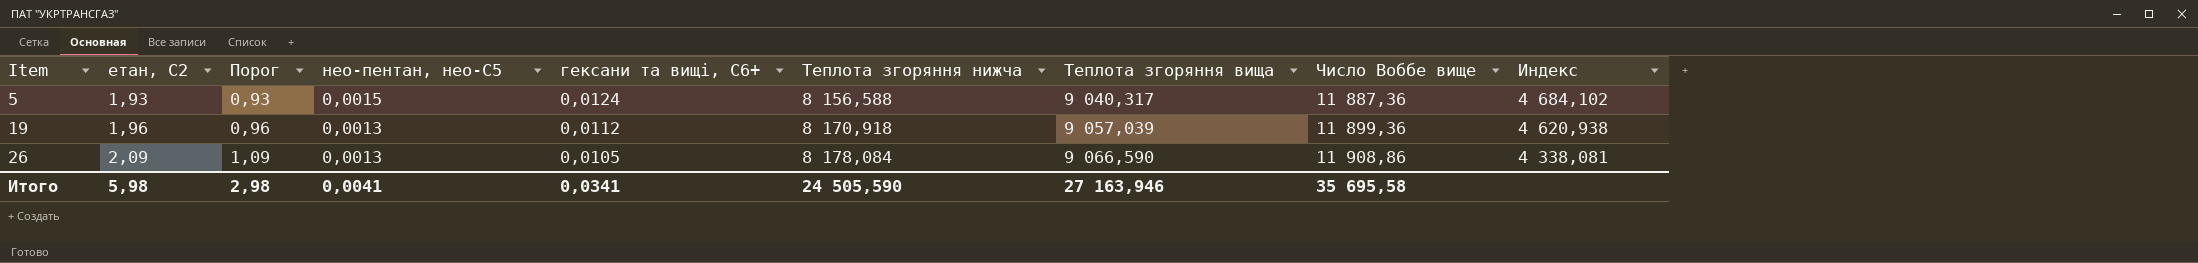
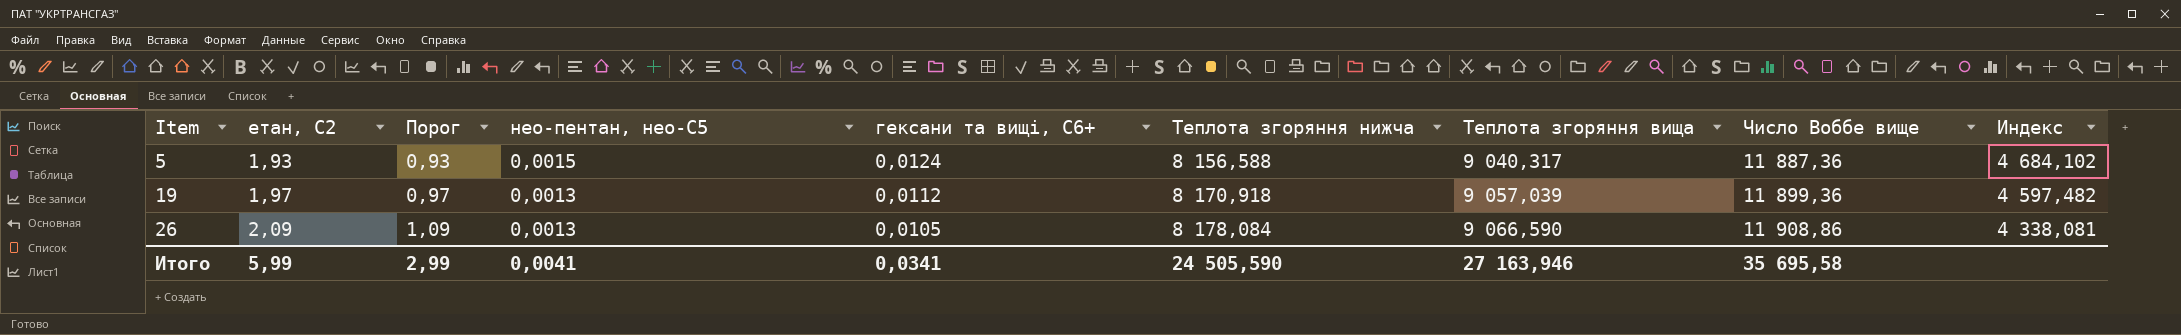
19 | етан, С2: 1,96 -> 1,97
19 | Порог: 0,96 -> 0,97
19 | Индекс: 4 620,938 -> 4 597,482
Итого | етан, С2: 5,98 -> 5,99
Итого | Порог: 2,98 -> 2,99

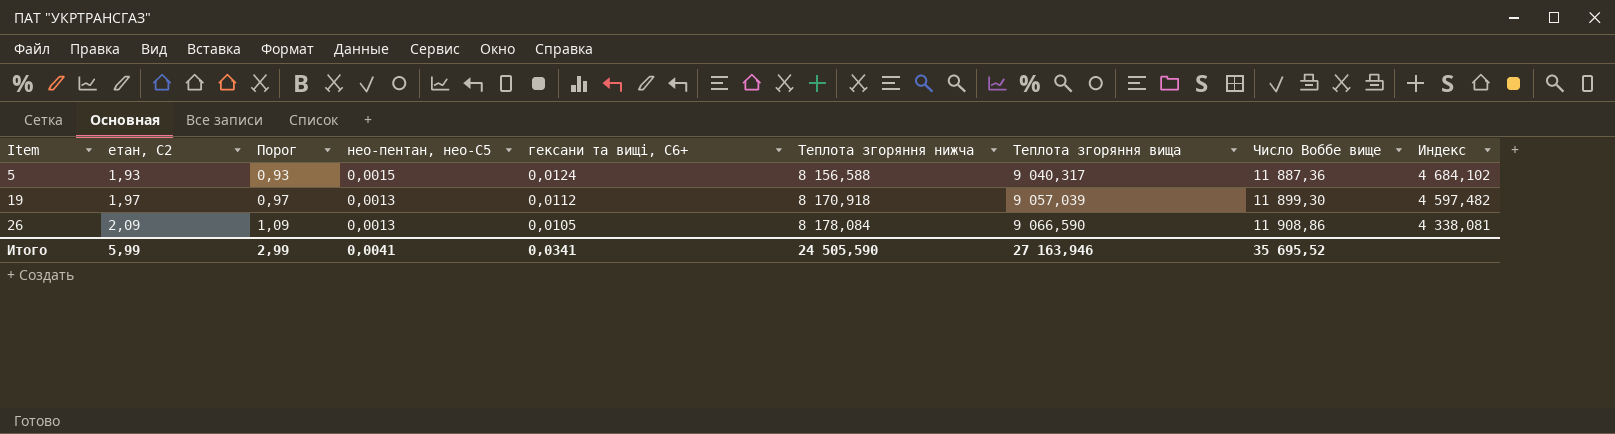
19 | Число Воббе вище: 11 899,36 -> 11 899,30
Итого | Число Воббе вище: 35 695,58 -> 35 695,52

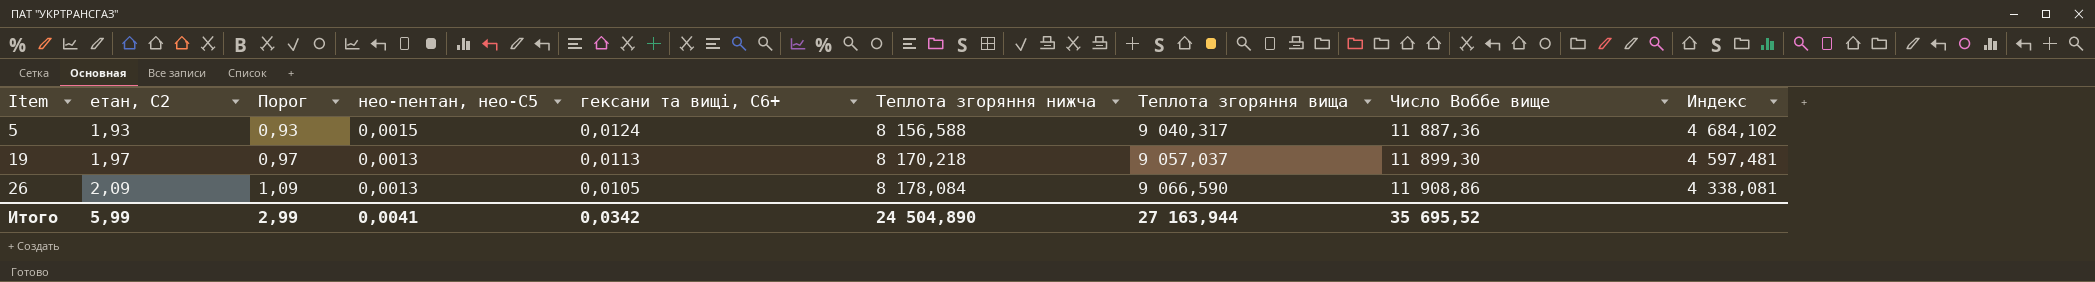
19 | гексани та вищі, С6+: 0,0112 -> 0,0113
19 | Теплота згоряння нижча: 8 170,918 -> 8 170,218
19 | Теплота згоряння вища: 9 057,039 -> 9 057,037
19 | Индекс: 4 597,482 -> 4 597,481
Итого | гексани та вищі, С6+: 0,0341 -> 0,0342
Итого | Теплота згоряння нижча: 24 505,590 -> 24 504,890
Итого | Теплота згоряння вища: 27 163,946 -> 27 163,944

